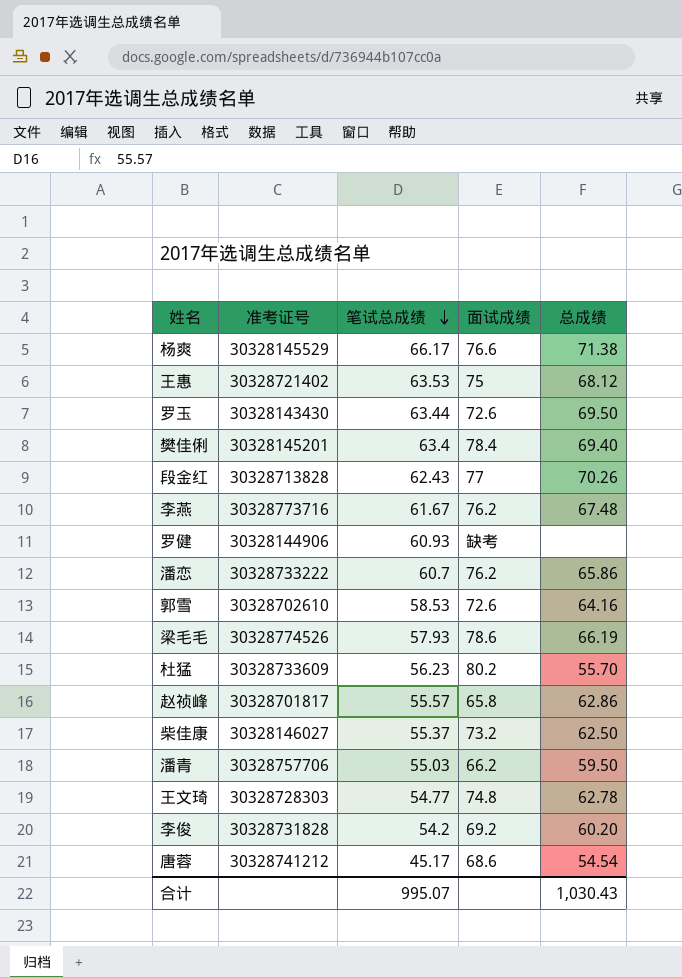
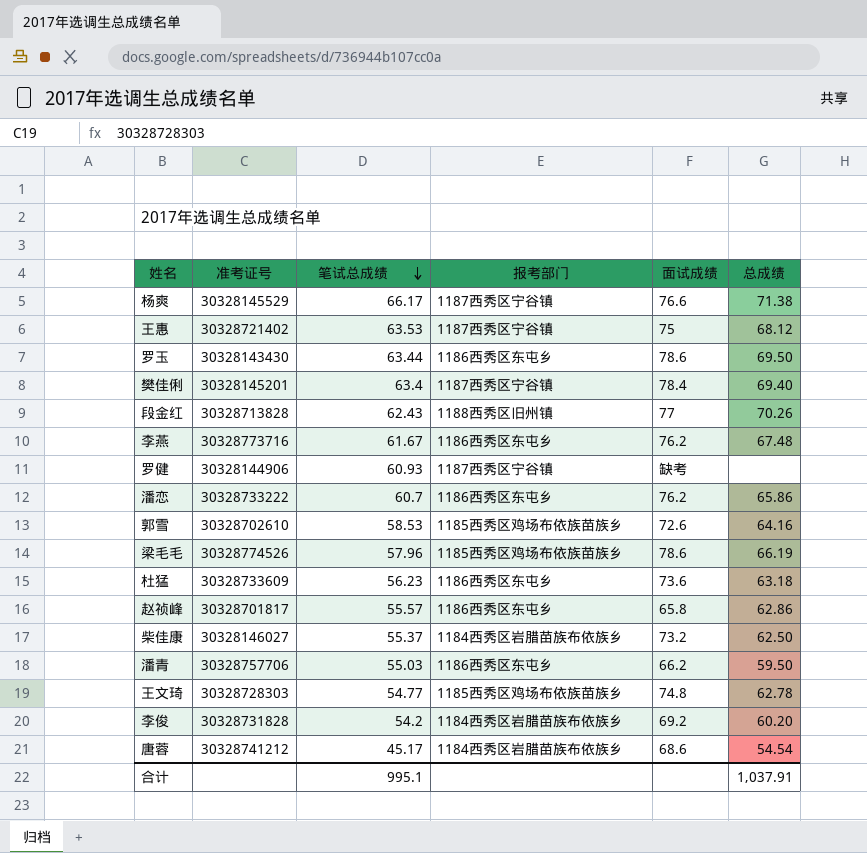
column 报考部门 | position: none -> 4
罗玉 | 面试成绩: 72.6 -> 78.6
梁毛毛 | 笔试总成绩: 57.93 -> 57.96
杜猛 | 面试成绩: 80.2 -> 73.6
杜猛 | 总成绩: 55.70 -> 63.18
合计 | 笔试总成绩: 995.07 -> 995.1
合计 | 总成绩: 1,030.43 -> 1,037.91

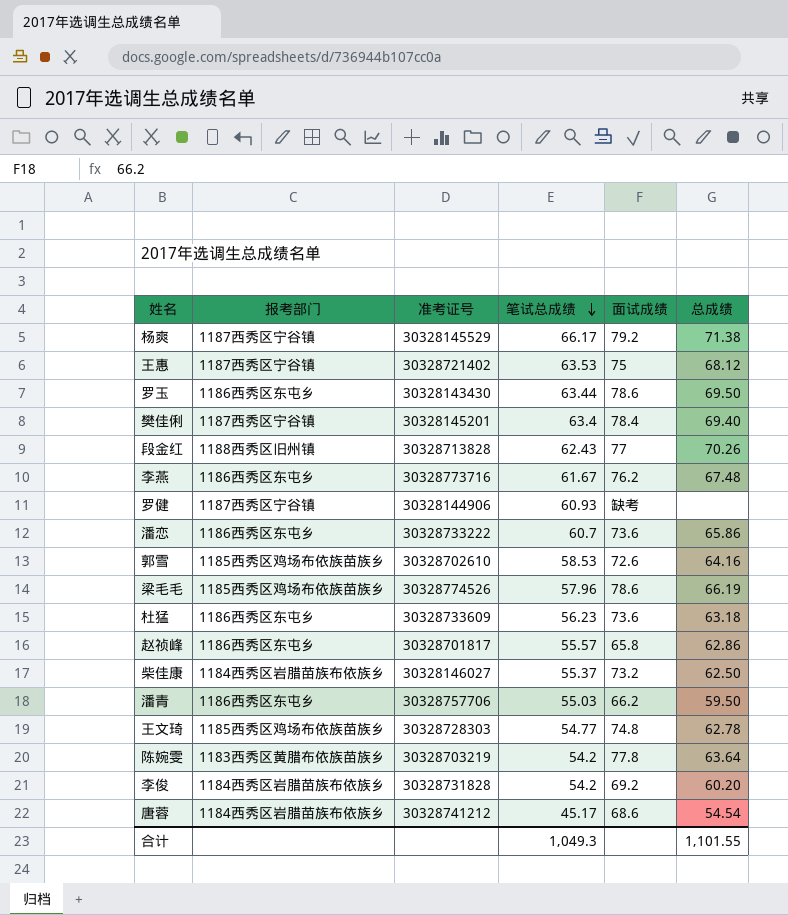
column 报考部门 | position: 4 -> 2
杨爽 | 面试成绩: 76.6 -> 79.2
潘恋 | 面试成绩: 76.2 -> 73.6
row 陈婉雯: none -> 1183西秀区黄腊布依族苗族乡 | 30328703219 | 54.2 | 77.8 | 63.64
合计 | 笔试总成绩: 995.1 -> 1,049.3
合计 | 总成绩: 1,037.91 -> 1,101.55

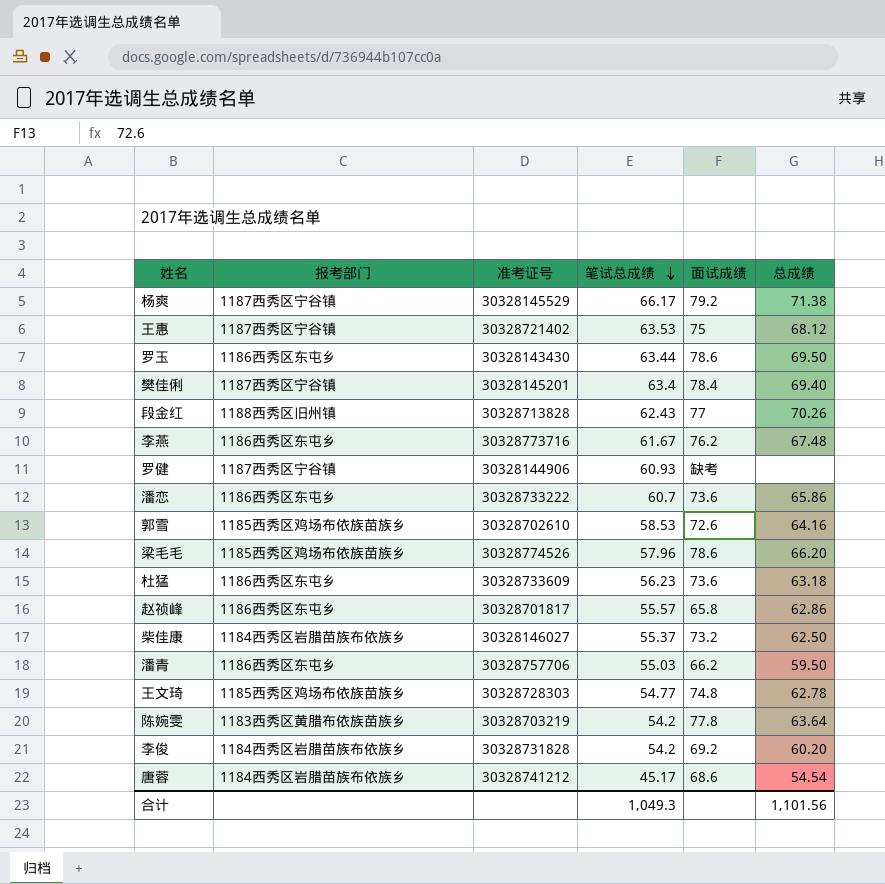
梁毛毛 | 总成绩: 66.19 -> 66.20
合计 | 总成绩: 1,101.55 -> 1,101.56

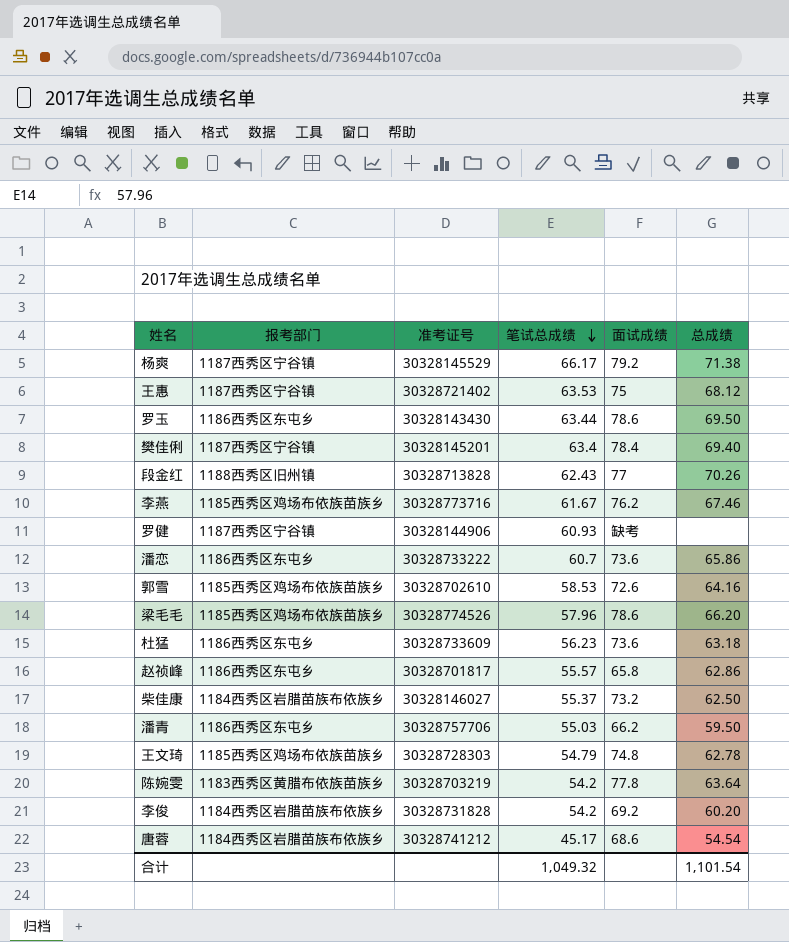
李燕 | 报考部门: 1186西秀区东屯乡 -> 1185西秀区鸡场布依族苗族乡
李燕 | 总成绩: 67.48 -> 67.46
王文琦 | 笔试总成绩: 54.77 -> 54.79
合计 | 笔试总成绩: 1,049.3 -> 1,049.32
合计 | 总成绩: 1,101.56 -> 1,101.54

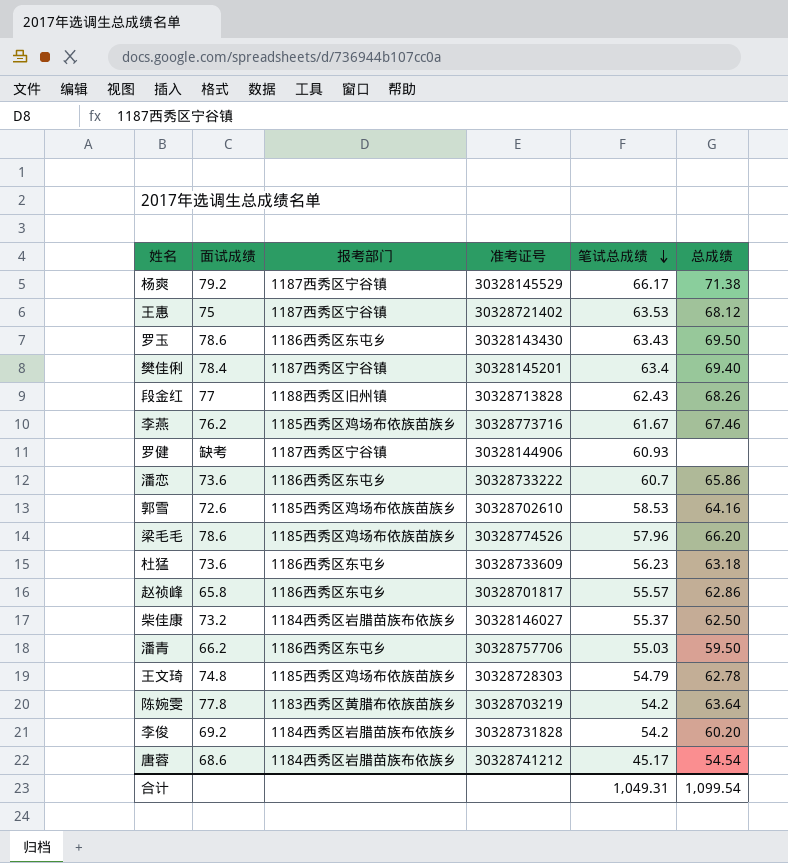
column 面试成绩 | position: 5 -> 2
罗玉 | 笔试总成绩: 63.44 -> 63.43
段金红 | 总成绩: 70.26 -> 68.26
合计 | 笔试总成绩: 1,049.32 -> 1,049.31
合计 | 总成绩: 1,101.54 -> 1,099.54

